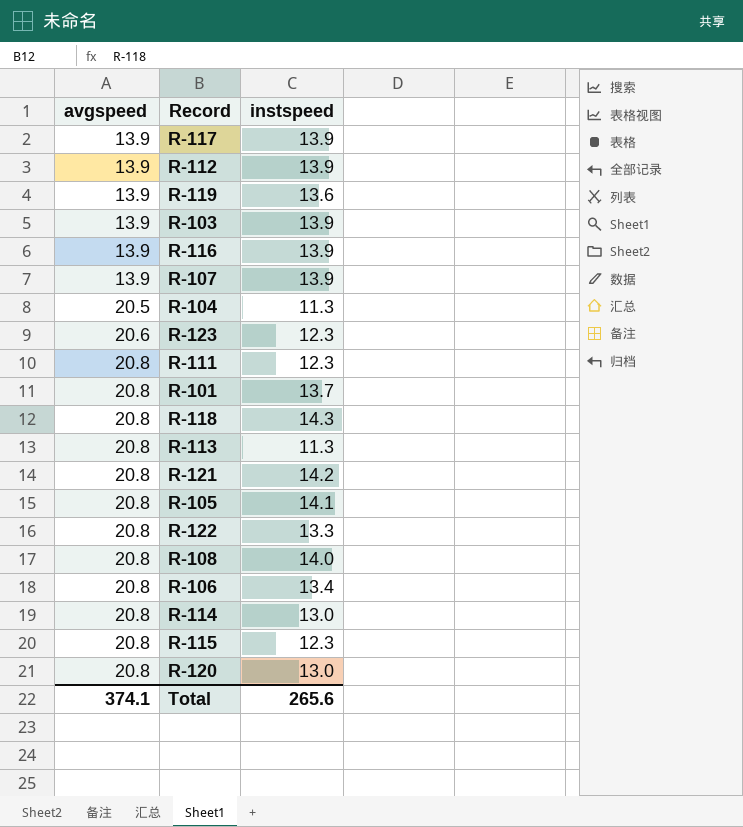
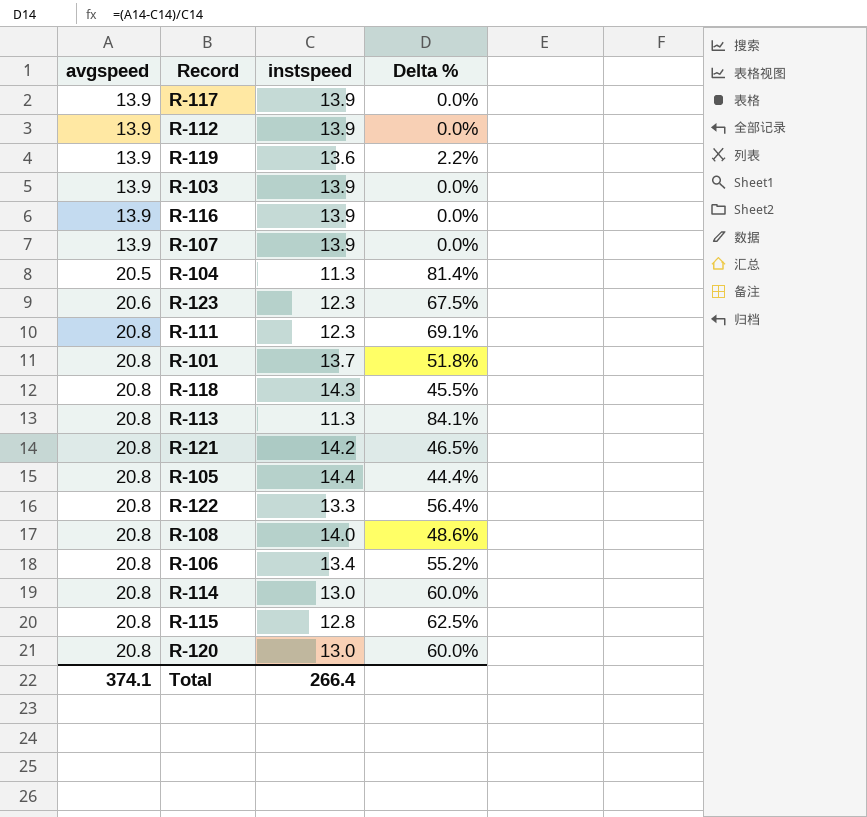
column Delta % | formula: none -> ([avgspeed] - [instspeed]) / [instspeed]
R-105 | instspeed: 14.1 -> 14.4
R-115 | instspeed: 12.3 -> 12.8
Total | instspeed: 265.6 -> 266.4

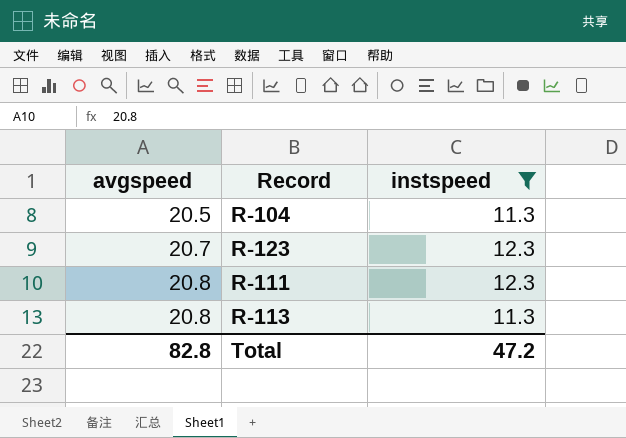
filter: none -> instspeed <= 12.3
column Delta % | formula: ([avgspeed] - [instspeed]) / [instspeed] -> none
R-123 | avgspeed: 20.6 -> 20.7
Total | avgspeed: 374.1 -> 82.8
Total | instspeed: 266.4 -> 47.2

